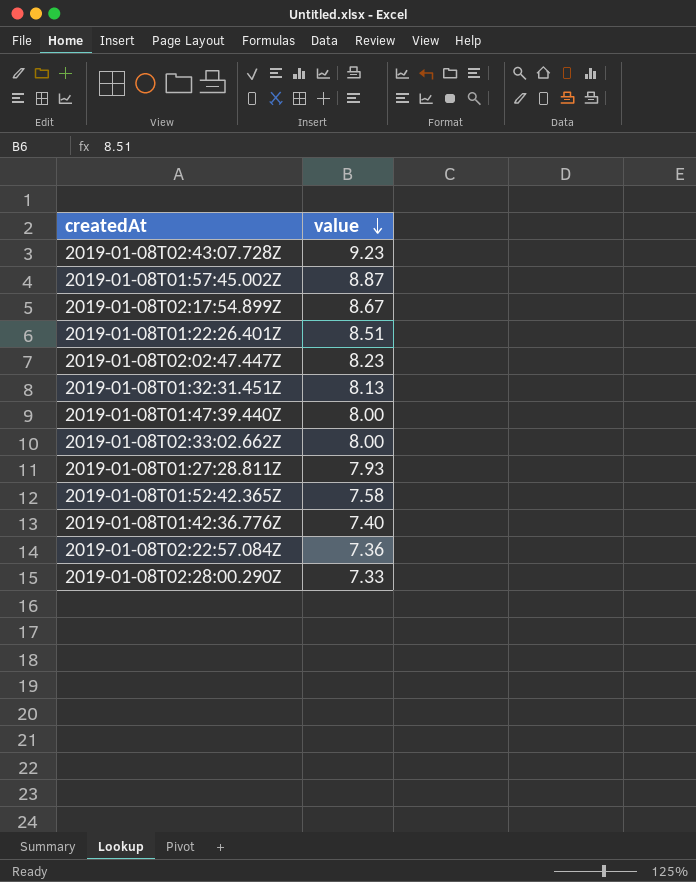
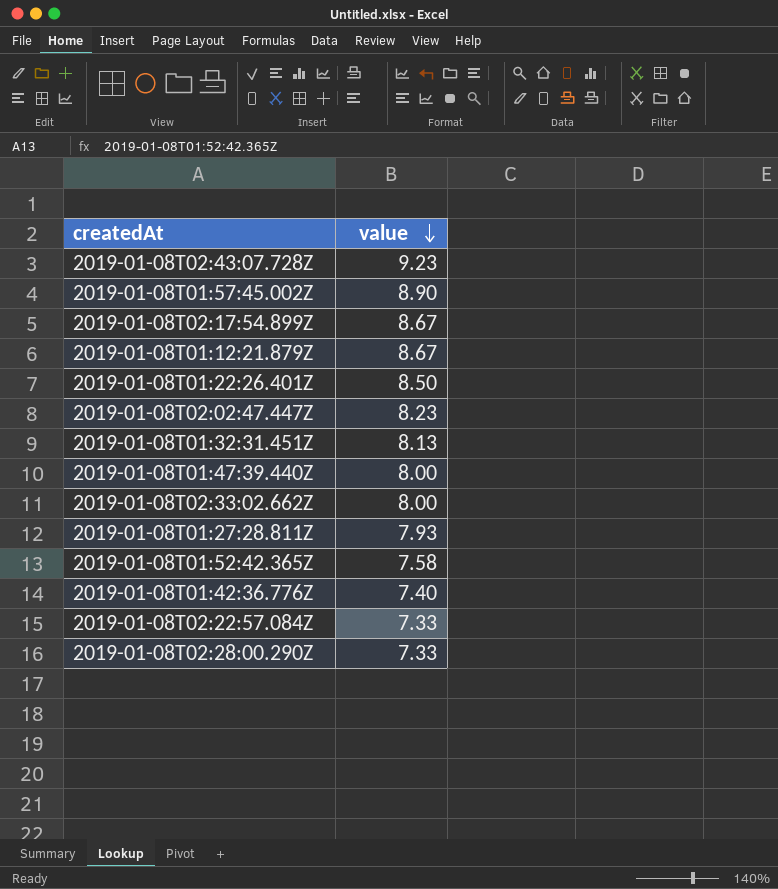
2019-01-08T01:57:45.002Z | value: 8.87 -> 8.90
row 2019-01-08T01:12:21.879Z: none -> 8.67
2019-01-08T01:22:26.401Z | value: 8.51 -> 8.50
2019-01-08T02:22:57.084Z | value: 7.36 -> 7.33

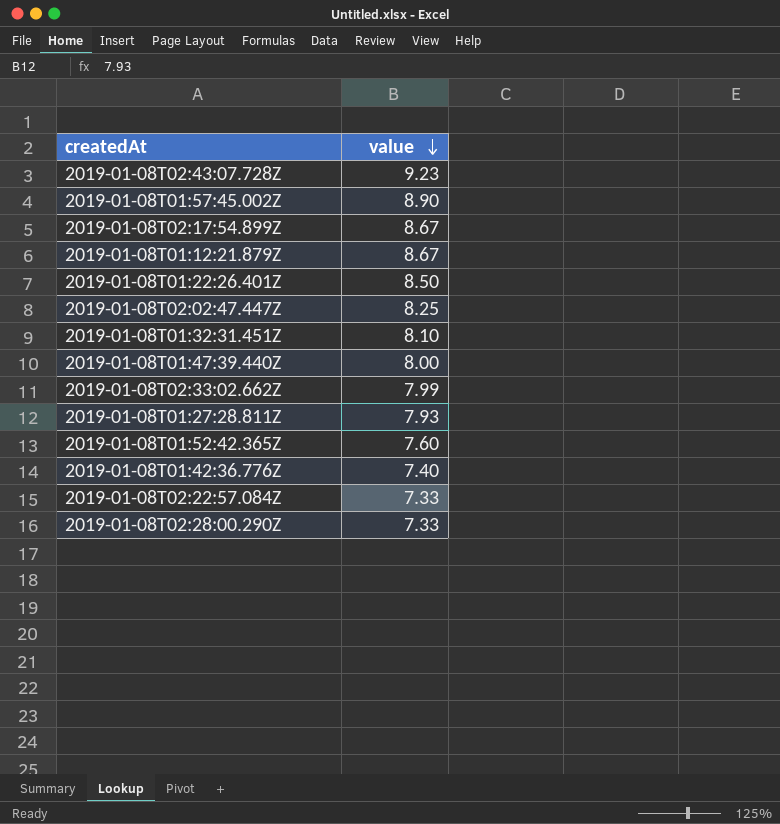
2019-01-08T02:02:47.447Z | value: 8.23 -> 8.25
2019-01-08T01:32:31.451Z | value: 8.13 -> 8.10
2019-01-08T02:33:02.662Z | value: 8.00 -> 7.99
2019-01-08T01:52:42.365Z | value: 7.58 -> 7.60

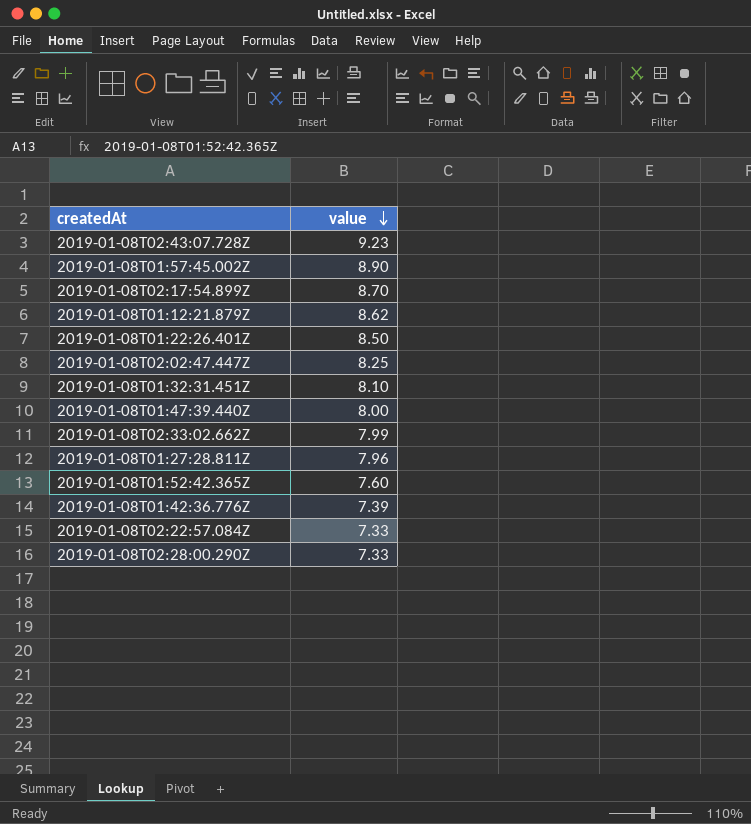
2019-01-08T02:17:54.899Z | value: 8.67 -> 8.70
2019-01-08T01:12:21.879Z | value: 8.67 -> 8.62
2019-01-08T01:27:28.811Z | value: 7.93 -> 7.96
2019-01-08T01:42:36.776Z | value: 7.40 -> 7.39

